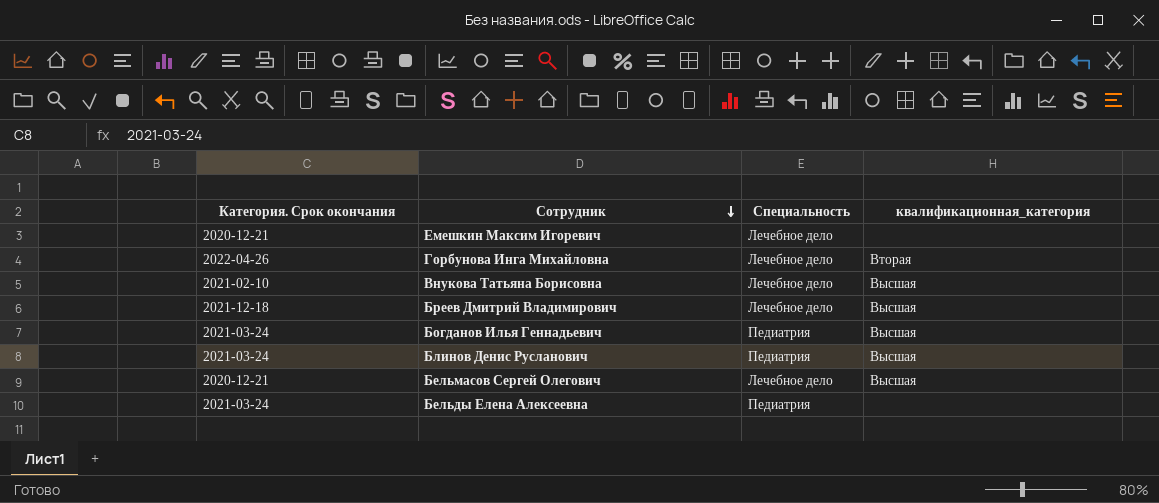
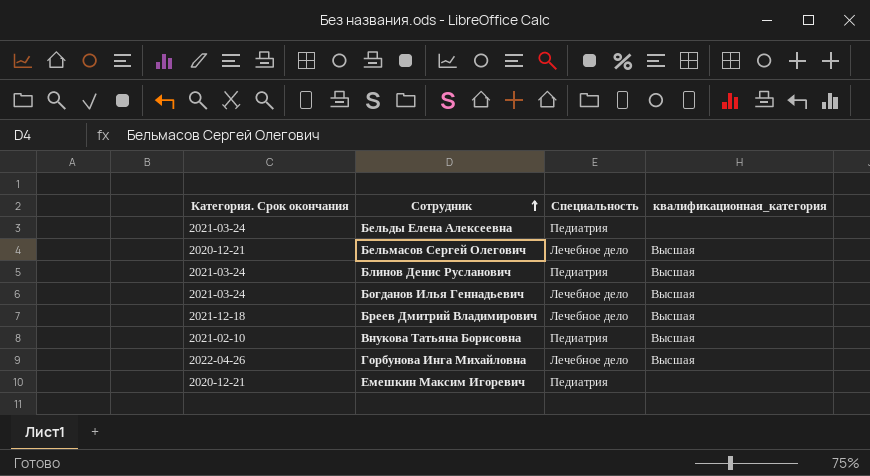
row order: Сотрудник descending -> Сотрудник ascending
Богданов Илья Геннадьевич | Специальность: Педиатрия -> Лечебное дело
Внукова Татьяна Борисовна | Специальность: Лечебное дело -> Педиатрия
Горбунова Инга Михайловна | квалификационная_категория: Вторая -> Высшая
Емешкин Максим Игоревич | Специальность: Лечебное дело -> Педиатрия

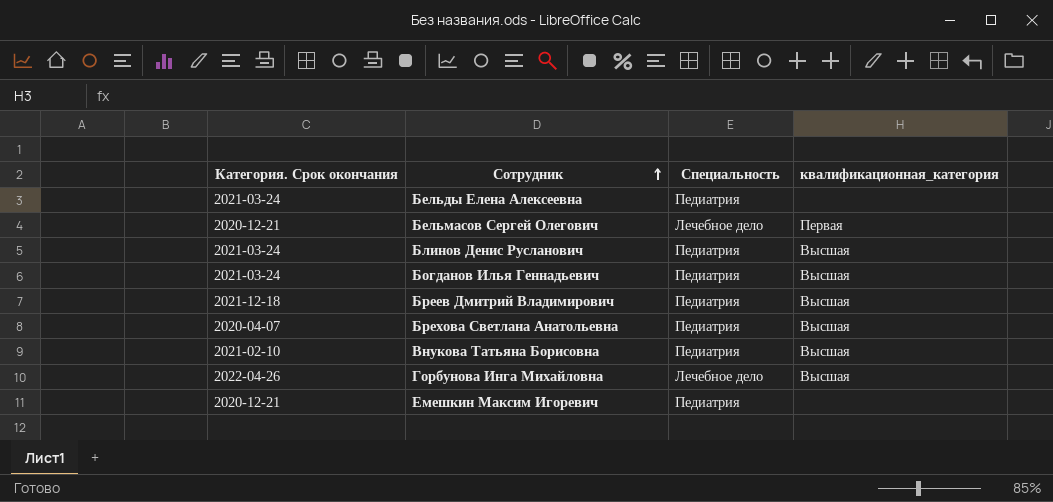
Бельмасов Сергей Олегович | квалификационная_категория: Высшая -> Первая
Богданов Илья Геннадьевич | Специальность: Лечебное дело -> Педиатрия
Бреев Дмитрий Владимирович | Специальность: Лечебное дело -> Педиатрия
row Брехова Светлана Анатольевна: none -> 2020-04-07 | Педиатрия | Высшая

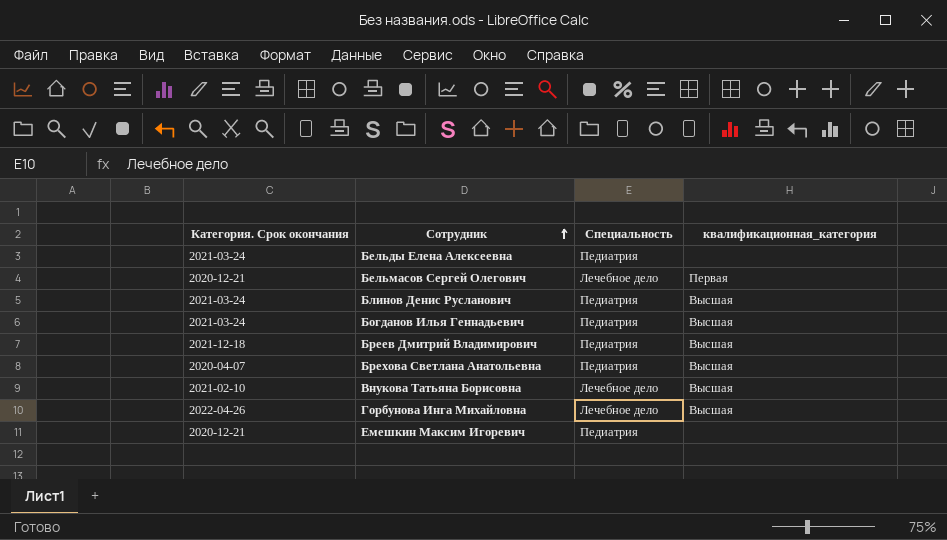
Внукова Татьяна Борисовна | Специальность: Педиатрия -> Лечебное дело

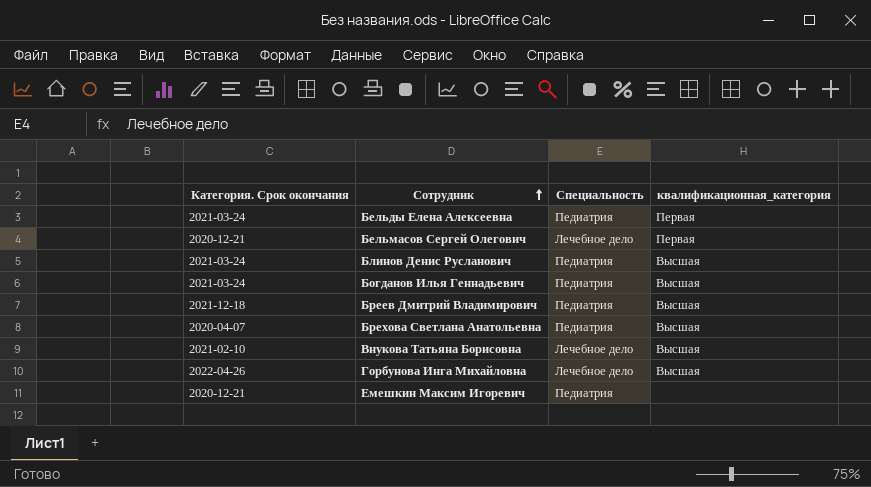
Бельды Елена Алексеевна | квалификационная_категория: none -> Первая

